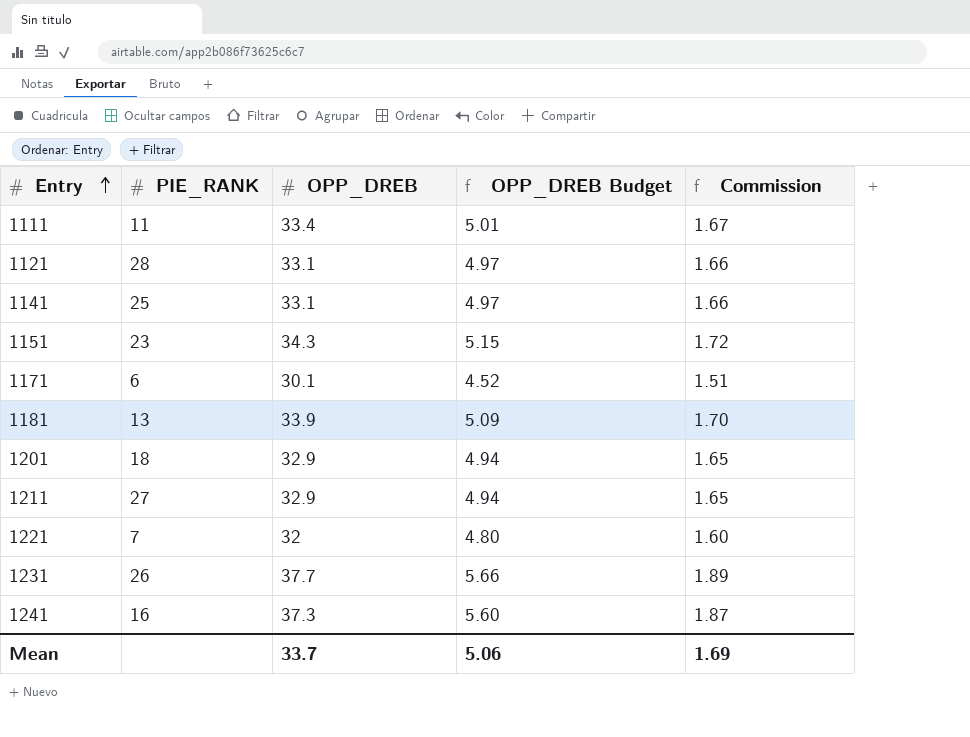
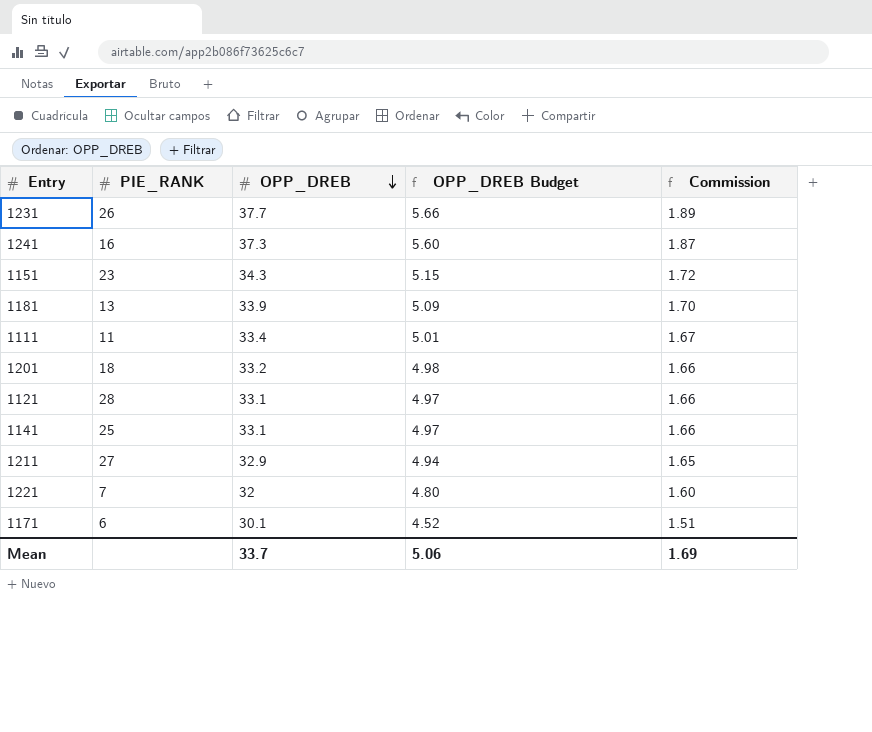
row order: Entry ascending -> OPP_DREB descending
1201 | OPP_DREB: 32.9 -> 33.2
1201 | OPP_DREB Budget: 4.94 -> 4.98
1201 | Commission: 1.65 -> 1.66

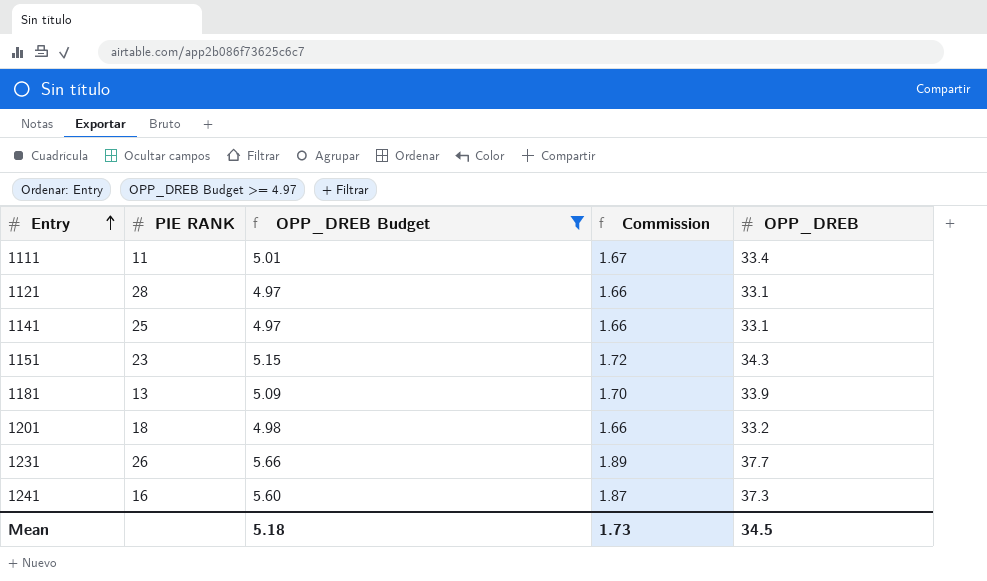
filter: none -> OPP_DREB Budget >= 4.97
row order: OPP_DREB descending -> Entry ascending
column name: PIE_RANK -> PIE RANK
column OPP_DREB | position: 3 -> 5
Mean | OPP_DREB Budget: 5.06 -> 5.18
Mean | Commission: 1.69 -> 1.73
Mean | OPP_DREB: 33.7 -> 34.5

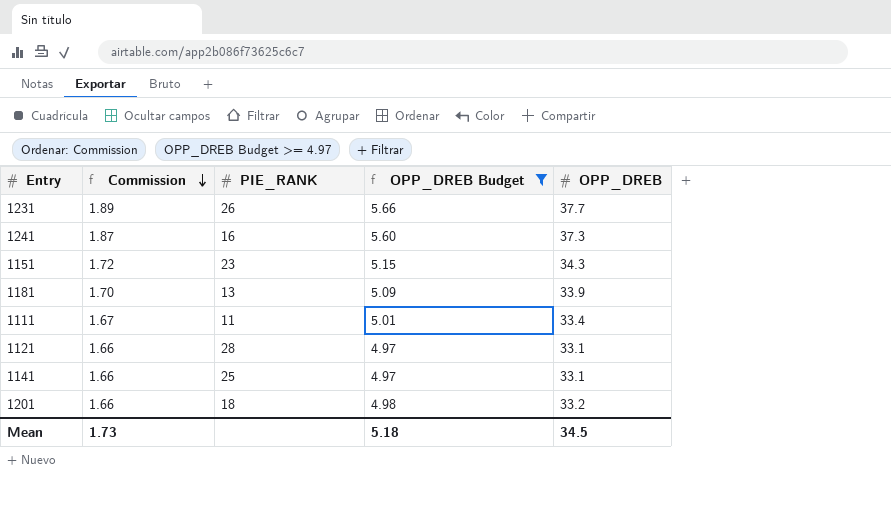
row order: Entry ascending -> Commission descending
column Commission | position: 4 -> 2
column name: PIE RANK -> PIE_RANK

